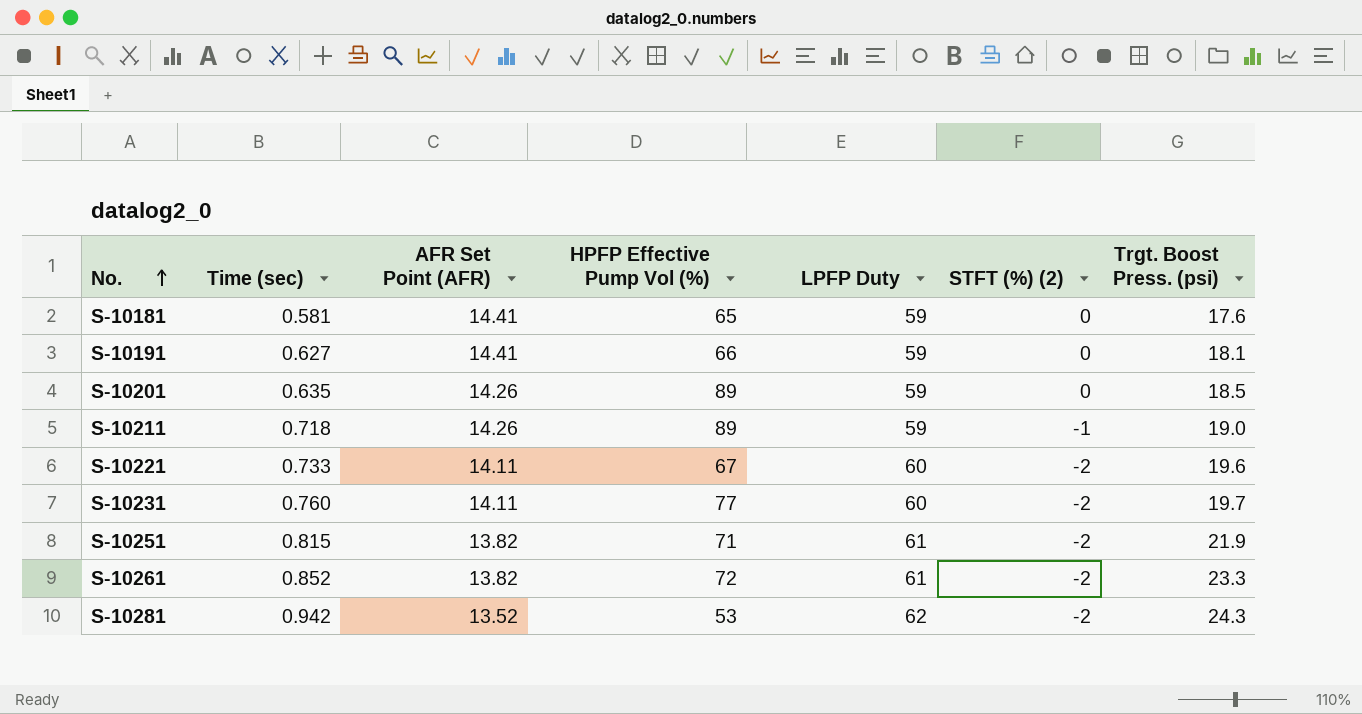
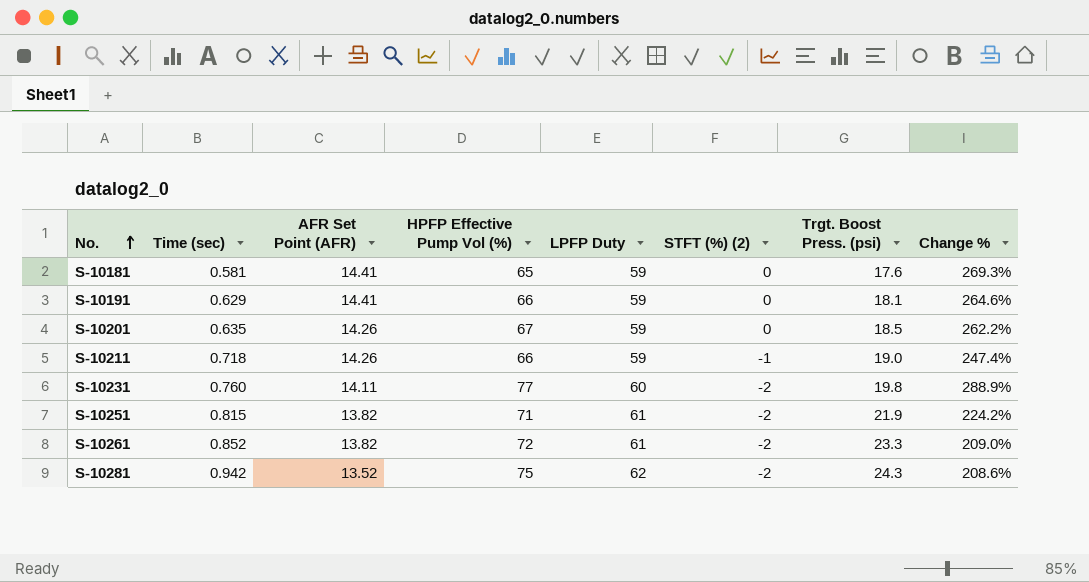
column Change % | formula: none -> ([HPFP Effective Pump Vol (%)] - [Trgt. Boost Press. (psi)]) / [Trgt. Boost Press. (psi)]
row S-10221: 0.733 | 14.11 | 67 | 60 | -2 | 19.6 -> none
S-10191 | Time (sec): 0.627 -> 0.629
S-10201 | HPFP Effective Pump Vol (%): 89 -> 67
S-10211 | HPFP Effective Pump Vol (%): 89 -> 66
S-10231 | Trgt. Boost Press. (psi): 19.7 -> 19.8
S-10281 | HPFP Effective Pump Vol (%): 53 -> 75

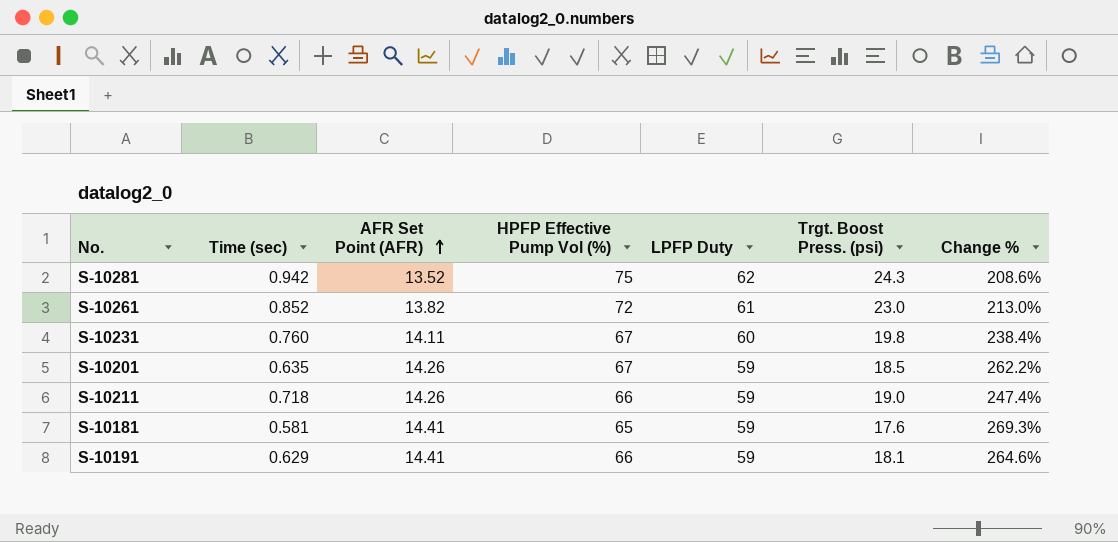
row order: No. ascending -> AFR Set Point (AFR) ascending
column STFT (%) (2) | position: 6 -> none
row S-10251: 0.815 | 13.82 | 71 | 61 | -2 | 21.9 | 224.2% -> none
S-10261 | Trgt. Boost Press. (psi): 23.3 -> 23.0
S-10261 | Change %: 209.0% -> 213.0%
S-10231 | HPFP Effective Pump Vol (%): 77 -> 67
S-10231 | Change %: 288.9% -> 238.4%

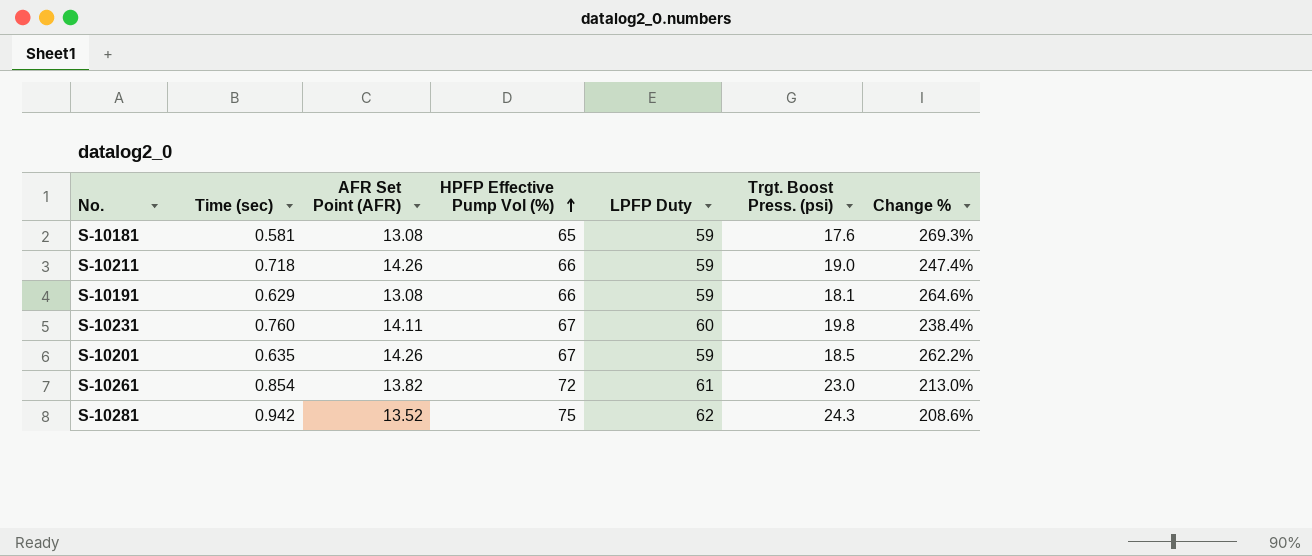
row order: AFR Set Point (AFR) ascending -> HPFP Effective Pump Vol (%) ascending
S-10181 | AFR Set Point (AFR): 14.41 -> 13.08
S-10191 | AFR Set Point (AFR): 14.41 -> 13.08
S-10261 | Time (sec): 0.852 -> 0.854

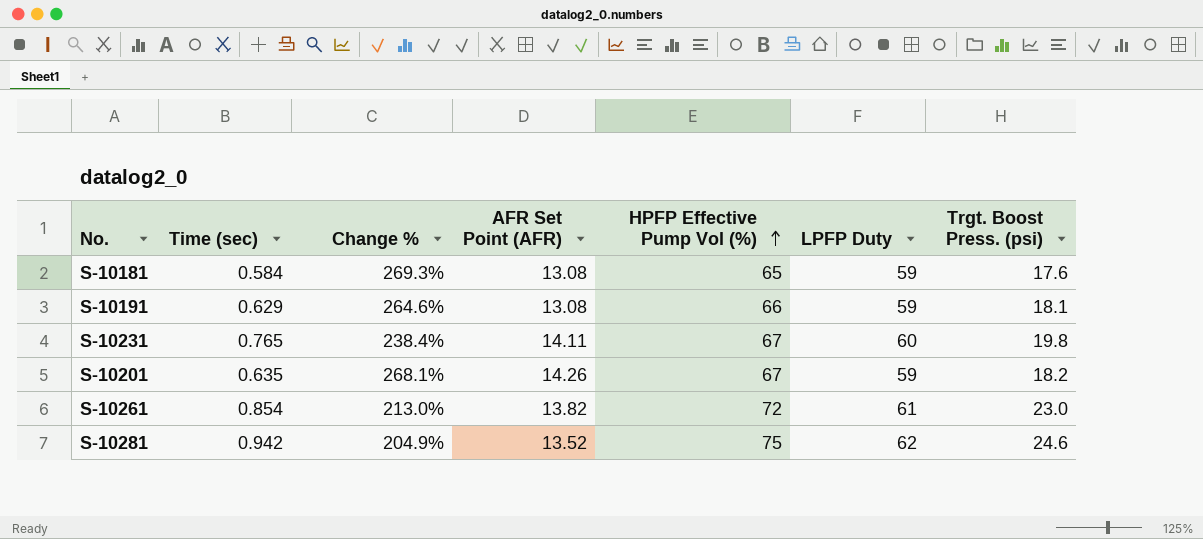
column Change % | position: 7 -> 3
row S-10211: 0.718 | 14.26 | 66 | 59 | 19.0 | 247.4% -> none
S-10181 | Time (sec): 0.581 -> 0.584
S-10231 | Time (sec): 0.760 -> 0.765
S-10201 | Change %: 262.2% -> 268.1%
S-10201 | Trgt. Boost Press. (psi): 18.5 -> 18.2
S-10281 | Change %: 208.6% -> 204.9%
S-10281 | Trgt. Boost Press. (psi): 24.3 -> 24.6

